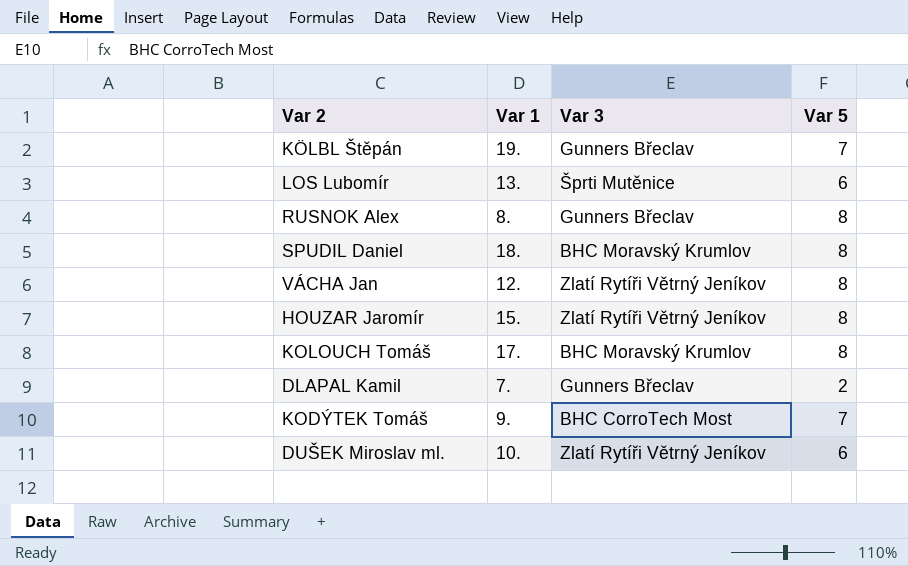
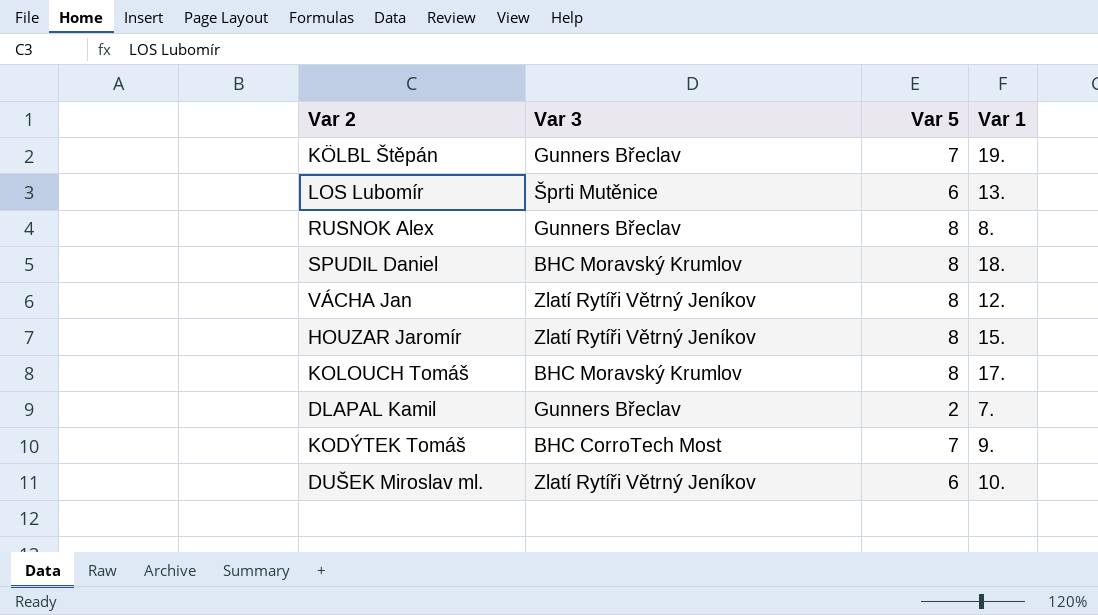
column Var 1 | position: 2 -> 4

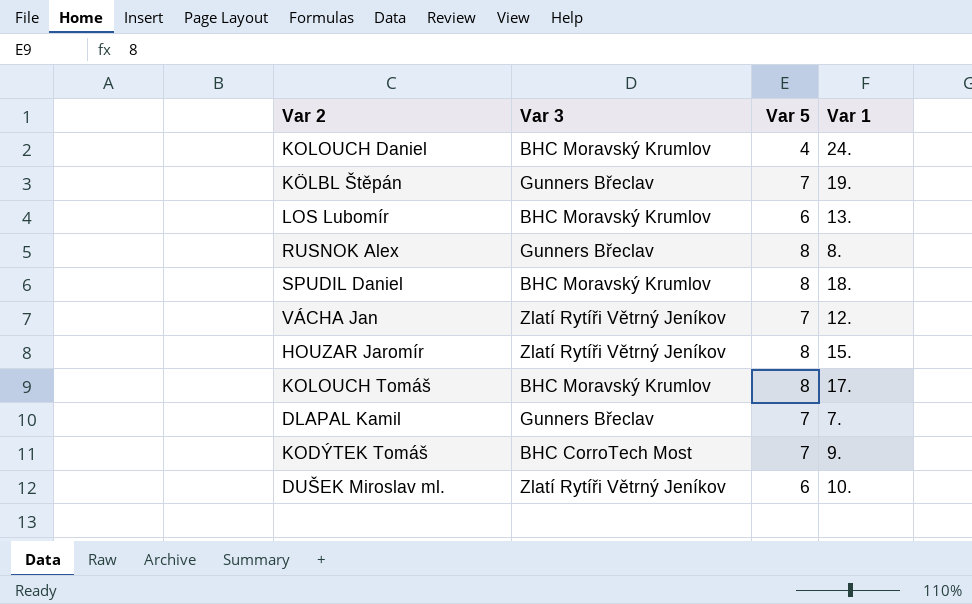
row KOLOUCH Daniel: none -> BHC Moravský Krumlov | 4 | 24.
LOS Lubomír | Var 3: Šprti Mutěnice -> BHC Moravský Krumlov
VÁCHA Jan | Var 5: 8 -> 7
DLAPAL Kamil | Var 5: 2 -> 7

